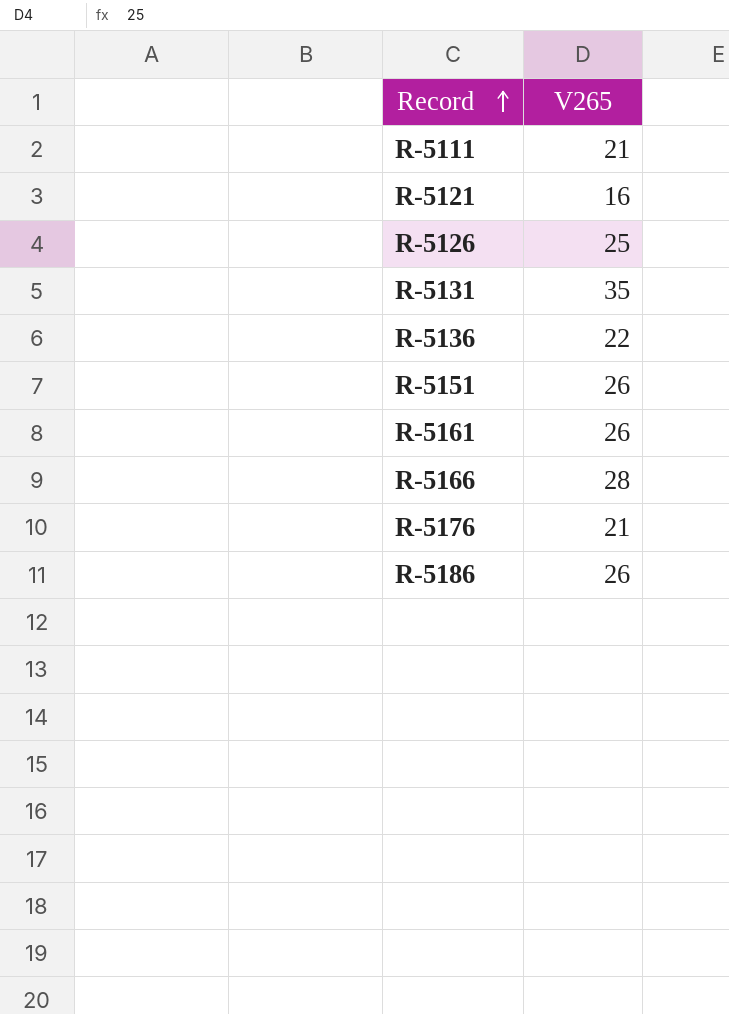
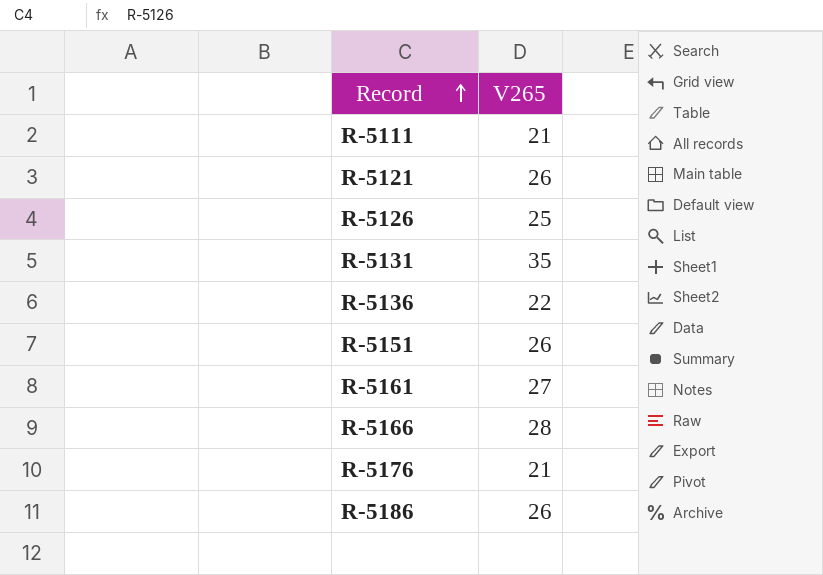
R-5121 | V265: 16 -> 26
R-5161 | V265: 26 -> 27

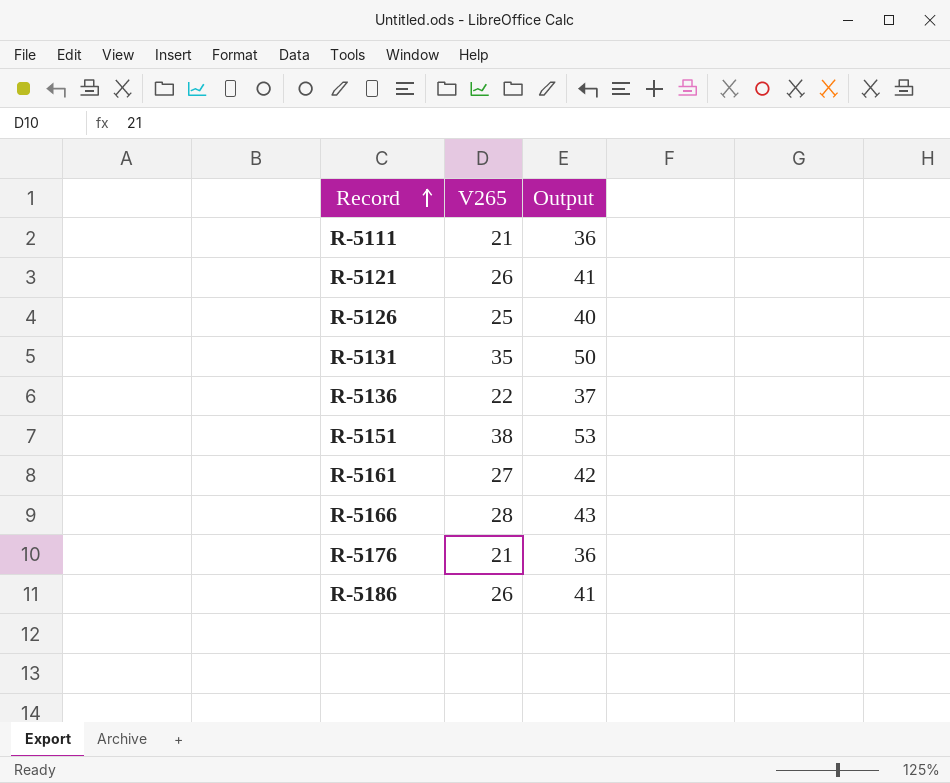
column Output | formula: none -> [V265] + 15
R-5151 | V265: 26 -> 38

